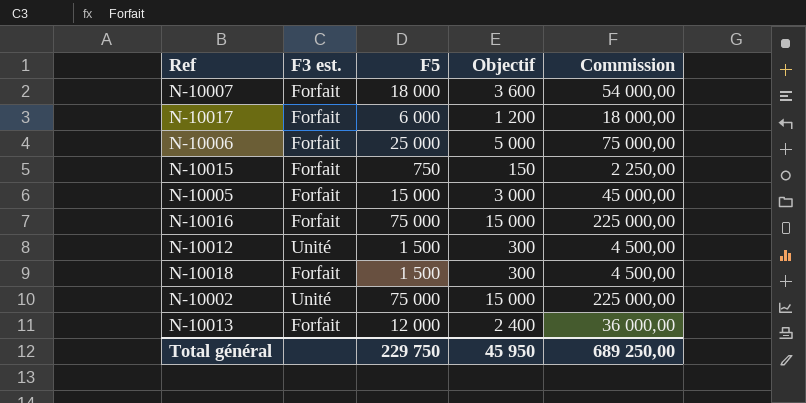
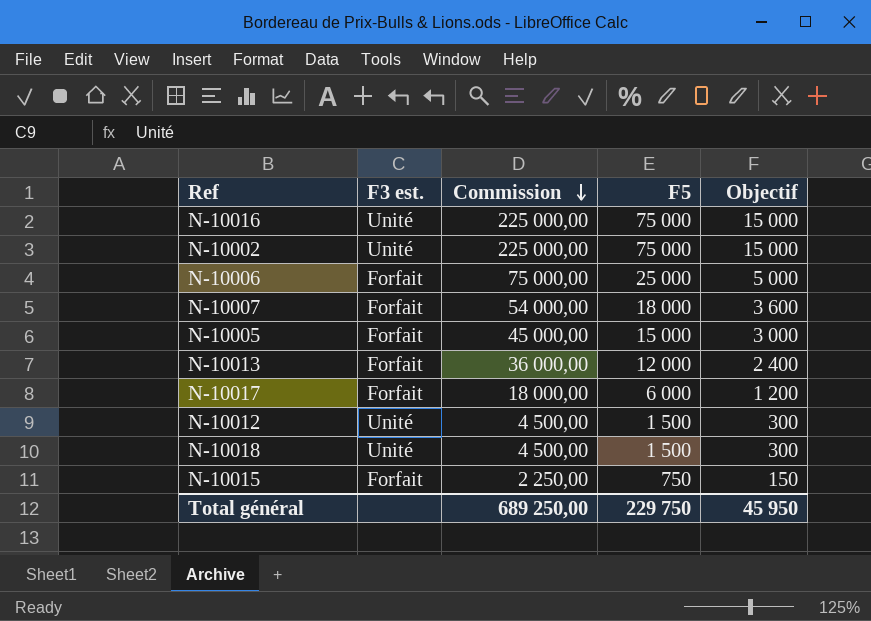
row order: none -> Commission descending
column Commission | position: 5 -> 3
N-10016 | F3 est.: Forfait -> Unité
N-10018 | F3 est.: Forfait -> Unité

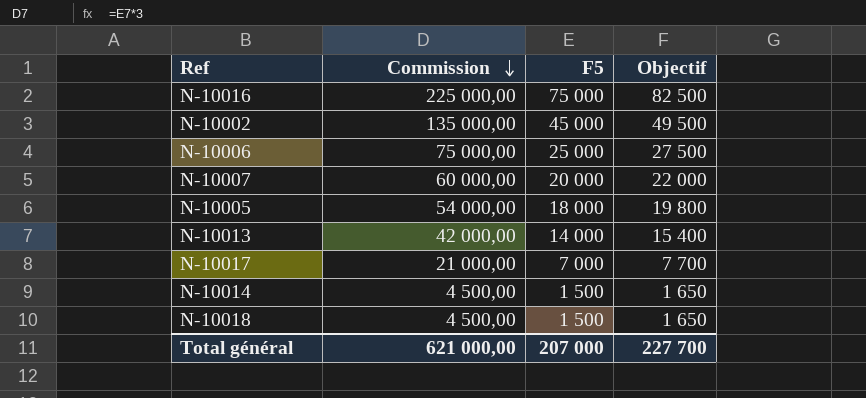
column F3 est. | position: 2 -> none
column Objectif | formula: [F5] * 0,2 -> [F5] * 1,1
row N-10012: Unité | 4 500,00 | 1 500 | 300 -> none
row N-10015: Forfait | 2 250,00 | 750 | 150 -> none
N-10002 | Commission: 225 000,00 -> 135 000,00
N-10002 | F5: 75 000 -> 45 000
N-10007 | Commission: 54 000,00 -> 60 000,00
N-10007 | F5: 18 000 -> 20 000
N-10005 | Commission: 45 000,00 -> 54 000,00
N-10005 | F5: 15 000 -> 18 000
N-10013 | Commission: 36 000,00 -> 42 000,00
N-10013 | F5: 12 000 -> 14 000
N-10017 | Commission: 18 000,00 -> 21 000,00
N-10017 | F5: 6 000 -> 7 000
row N-10014: none -> 4 500,00 | 1 500 | 1 650
Total général | Commission: 689 250,00 -> 621 000,00
Total général | F5: 229 750 -> 207 000
Total général | Objectif: 45 950 -> 227 700

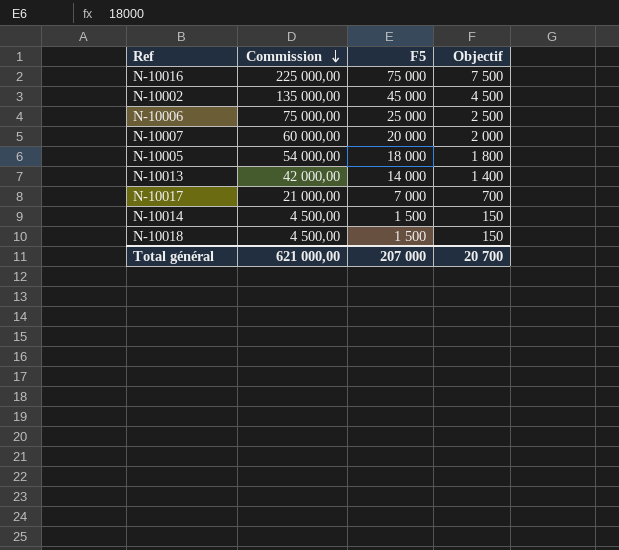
column Objectif | formula: [F5] * 1,1 -> [F5] * 0,1
Total général | Objectif: 227 700 -> 20 700

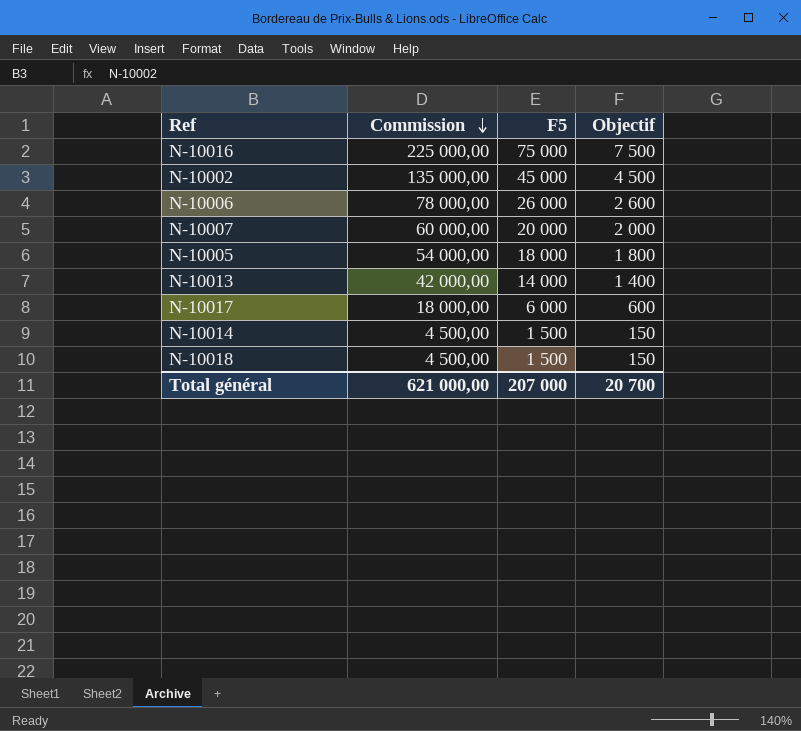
N-10006 | Commission: 75 000,00 -> 78 000,00
N-10006 | F5: 25 000 -> 26 000
N-10006 | Objectif: 2 500 -> 2 600
N-10017 | Commission: 21 000,00 -> 18 000,00
N-10017 | F5: 7 000 -> 6 000
N-10017 | Objectif: 700 -> 600

